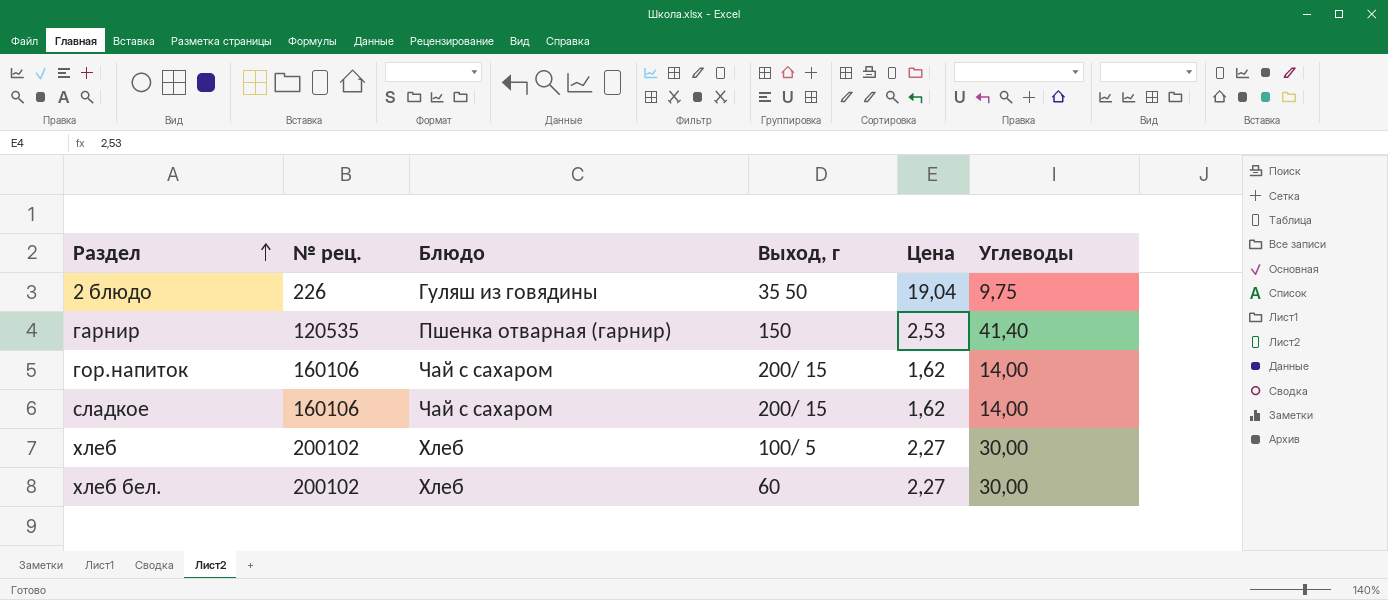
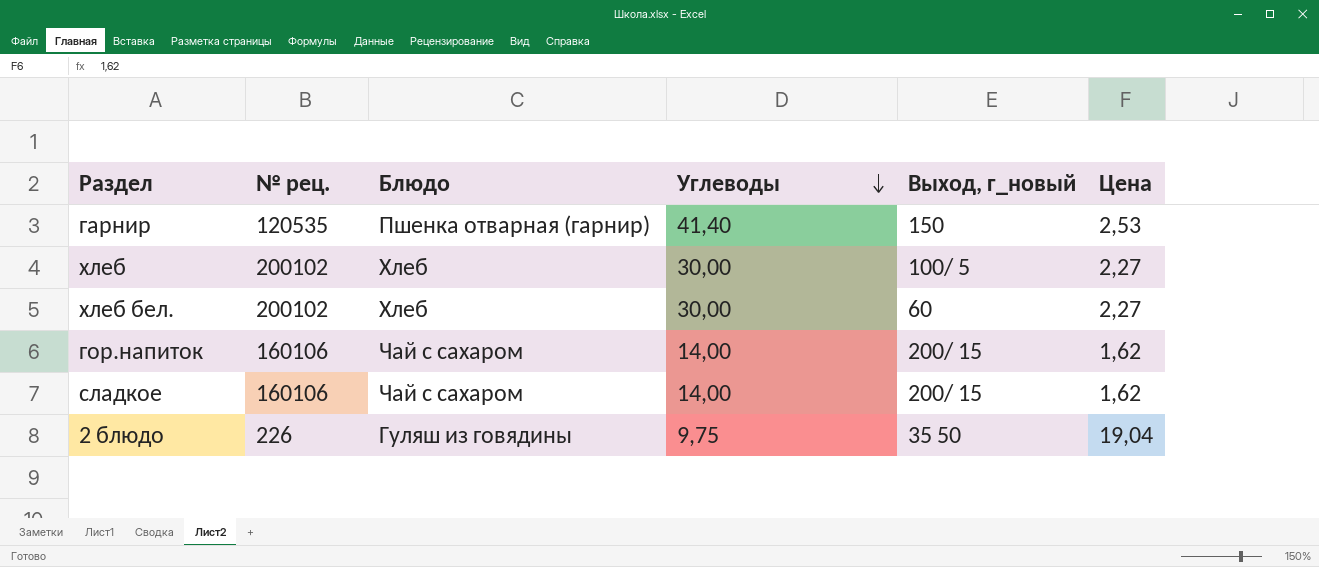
row order: Раздел ascending -> Углеводы descending
column Углеводы | position: 6 -> 4
column name: Выход, г -> Выход, г_новый

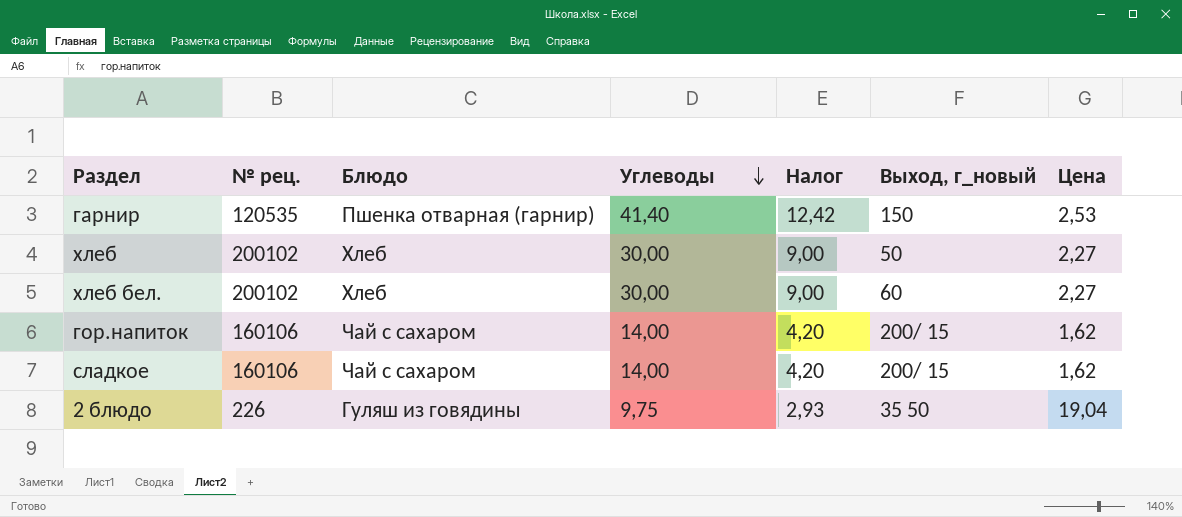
column Налог | formula: none -> [Углеводы] * 0,3
хлеб | Выход, г_новый: 100/ 5 -> 50

